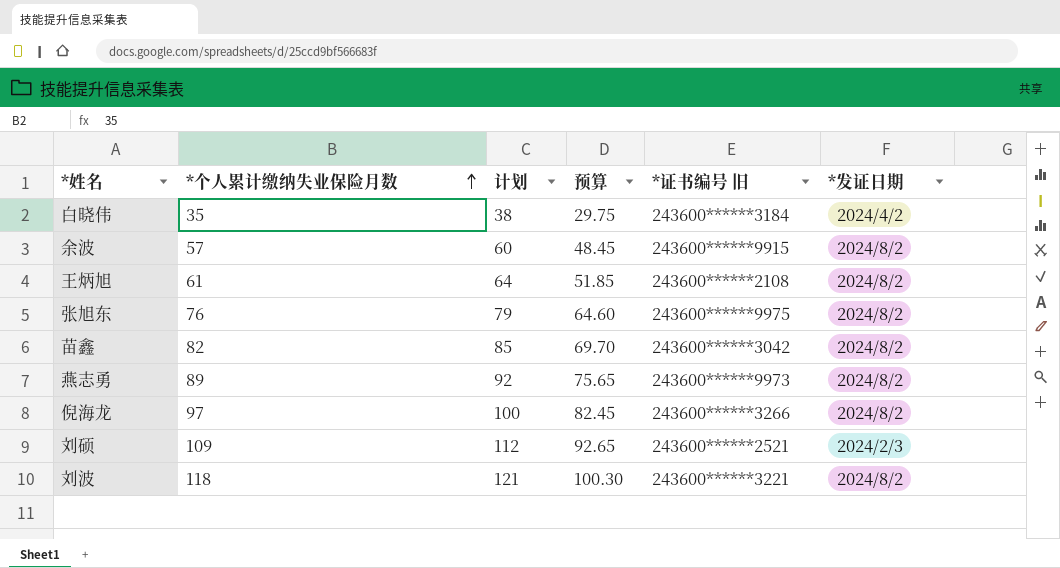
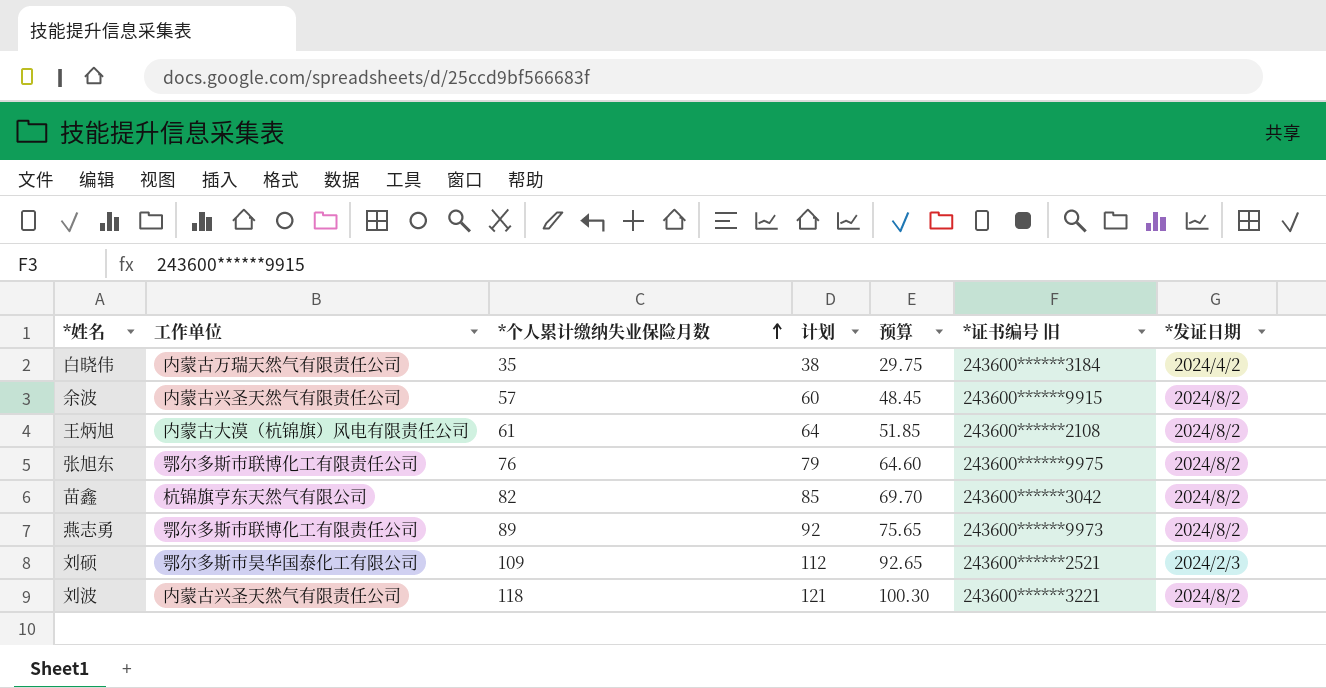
column 工作单位 | position: none -> 2
row 倪海龙: 97 | 100 | 82.45 | 243600******3266 | 2024/8/2 -> none

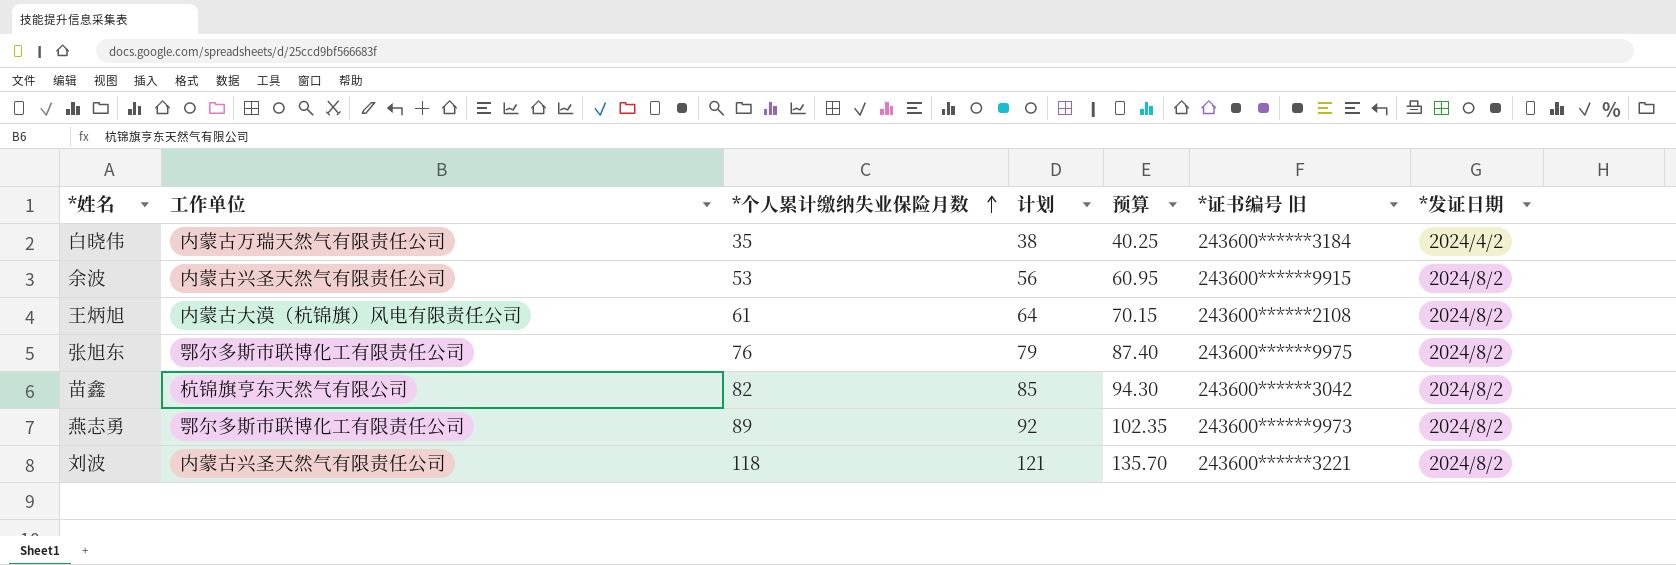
column 预算 | formula: [*个人累计缴纳失业保险月数] * 0.85 -> [*个人累计缴纳失业保险月数] * 1.15
row 刘硕: 鄂尔多斯市昊华国泰化工有限公司 | 109 | 112 | 92.65 | 243600******2521 | 2024/2/3 -> none
余波 | *个人累计缴纳失业保险月数: 57 -> 53
余波 | 计划: 60 -> 56

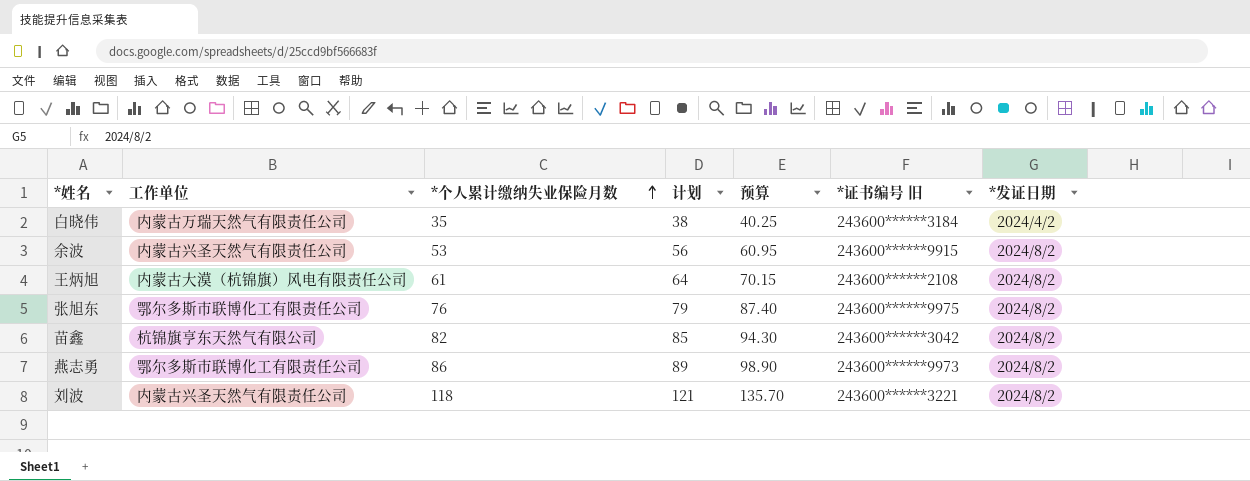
燕志勇 | *个人累计缴纳失业保险月数: 89 -> 86
燕志勇 | 计划: 92 -> 89
燕志勇 | 预算: 102.35 -> 98.90

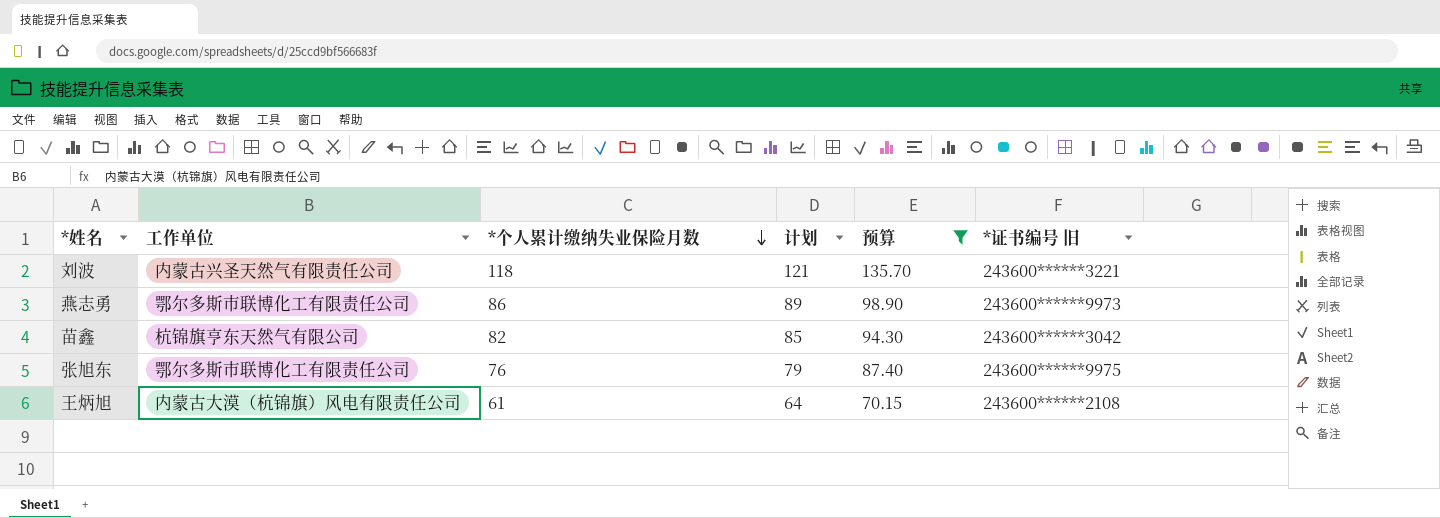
filter: none -> 预算 >= 70.15
row order: *个人累计缴纳失业保险月数 ascending -> *个人累计缴纳失业保险月数 descending
column *发证日期 | position: 7 -> none

